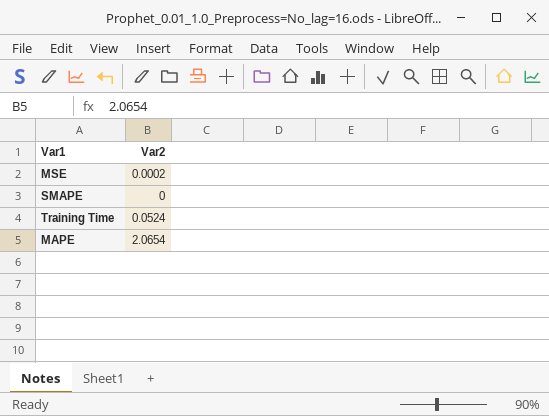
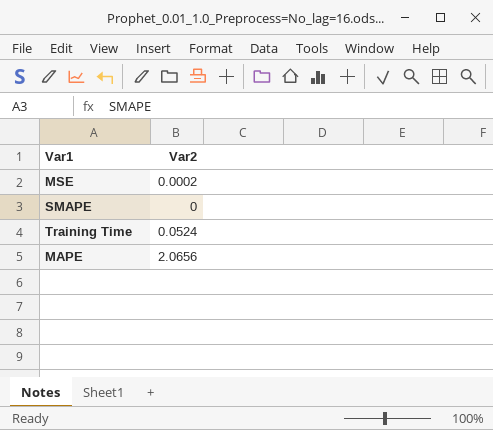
MAPE | Var2: 2.0654 -> 2.0656

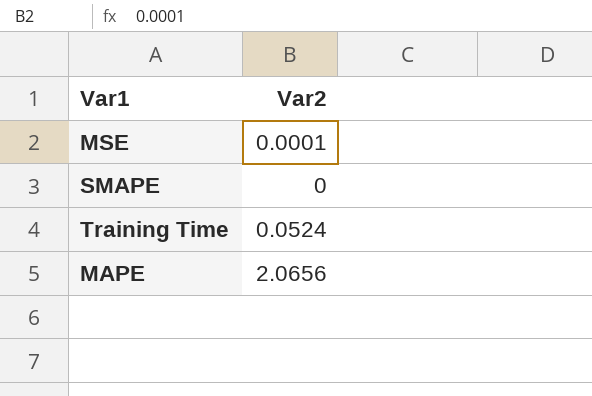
MSE | Var2: 0.0002 -> 0.0001

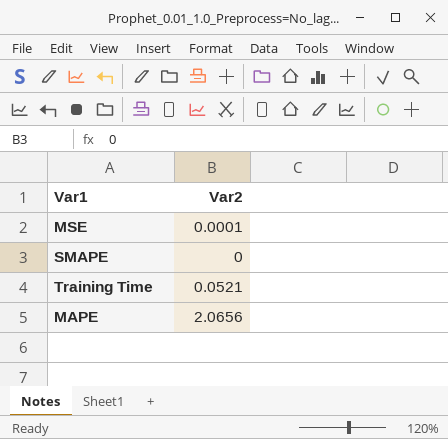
Training Time | Var2: 0.0524 -> 0.0521

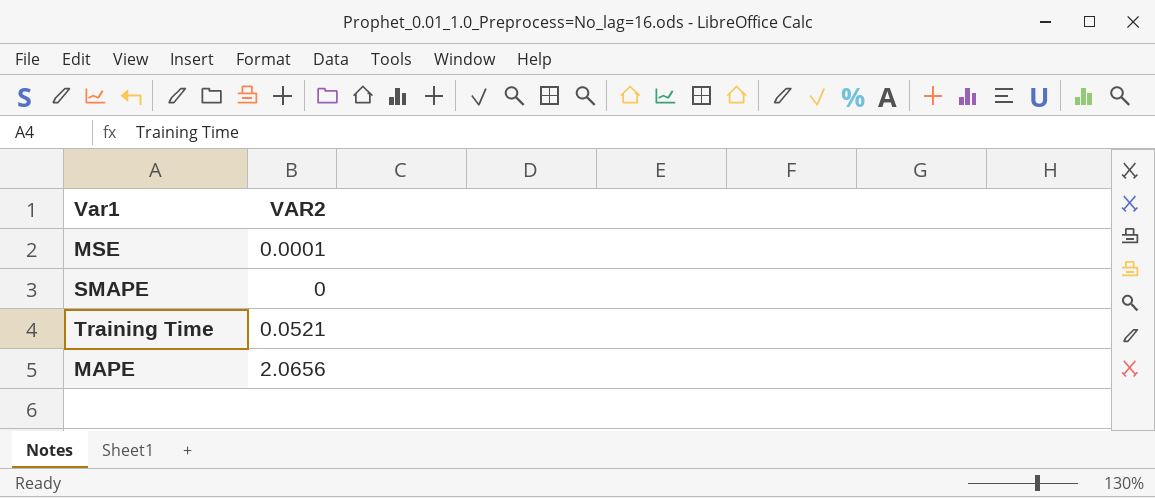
column name: Var2 -> VAR2

